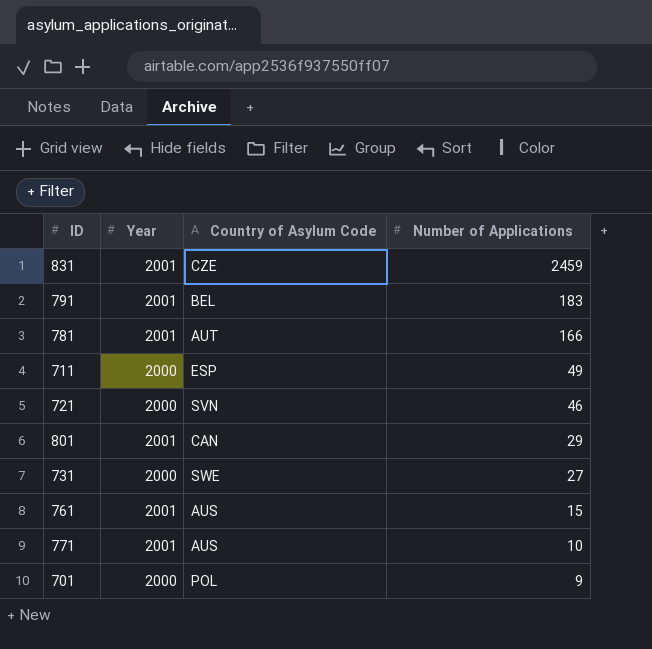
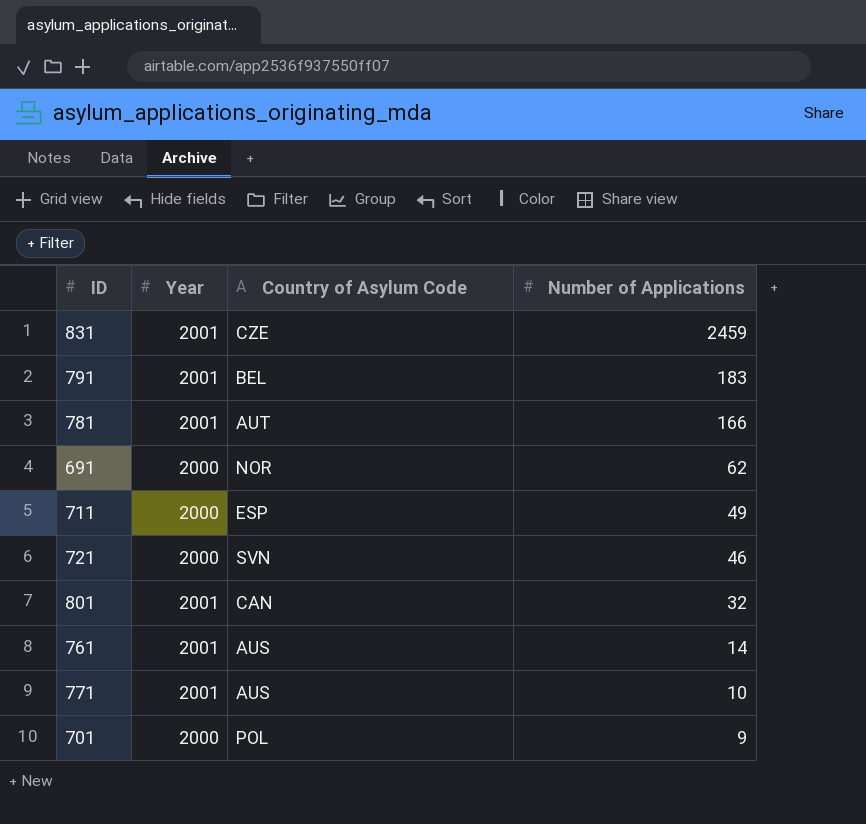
row 731: 2000 | SWE | 27 -> none
row 691: none -> 2000 | NOR | 62
801 | Number of Applications: 29 -> 32
761 | Number of Applications: 15 -> 14

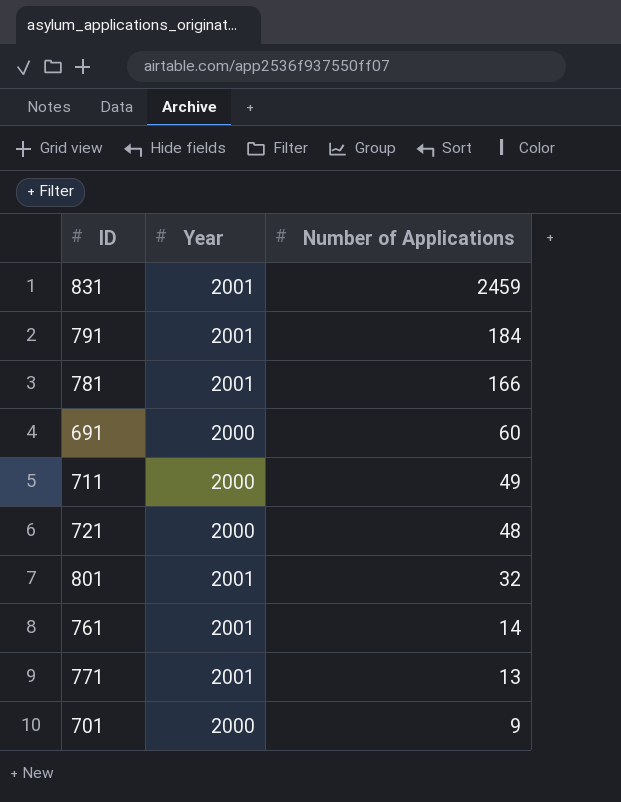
column Country of Asylum Code | position: 3 -> none
791 | Number of Applications: 183 -> 184
691 | Number of Applications: 62 -> 60
721 | Number of Applications: 46 -> 48
771 | Number of Applications: 10 -> 13

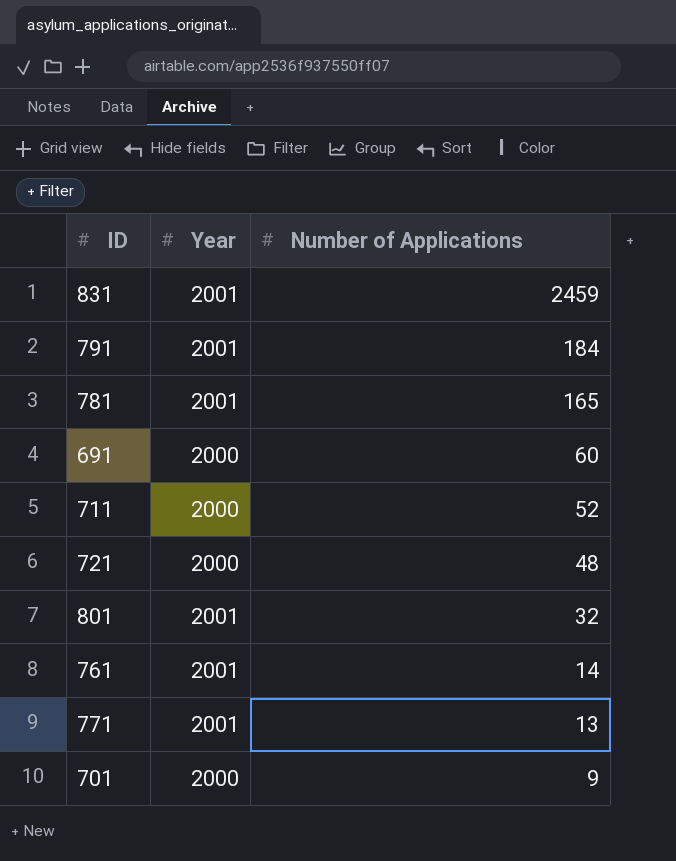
781 | Number of Applications: 166 -> 165
711 | Number of Applications: 49 -> 52

